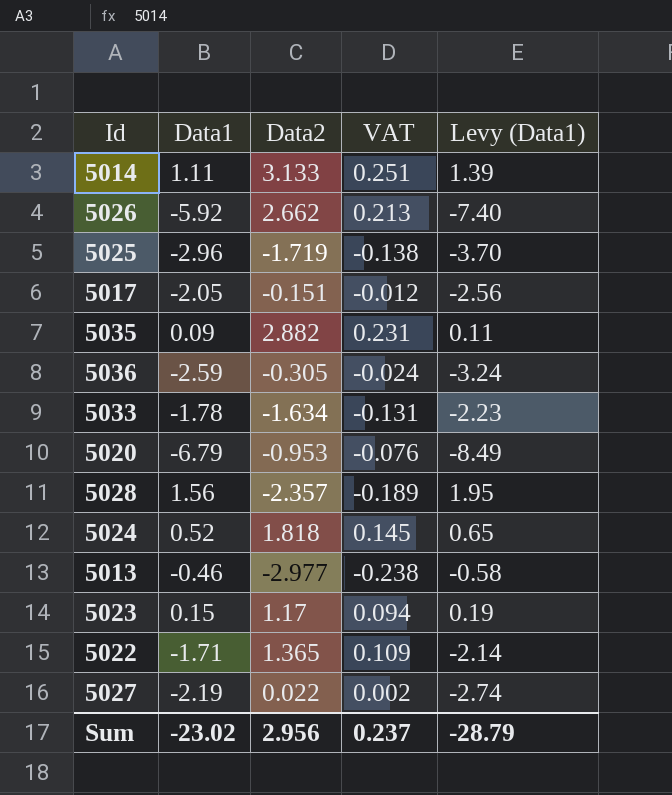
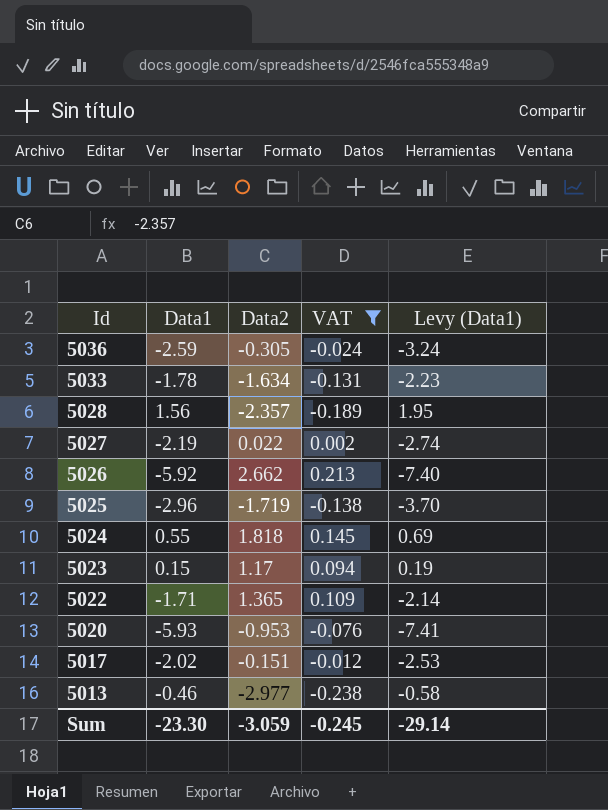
filter: none -> VAT <= 0.213
row order: none -> Id descending
5024 | Data1: 0.52 -> 0.55
5024 | Levy (Data1): 0.65 -> 0.69
5020 | Data1: -6.79 -> -5.93
5020 | Levy (Data1): -8.49 -> -7.41
5017 | Data1: -2.05 -> -2.02
5017 | Levy (Data1): -2.56 -> -2.53
Sum | Data1: -23.02 -> -23.30
Sum | Data2: 2.956 -> -3.059
Sum | VAT: 0.237 -> -0.245
Sum | Levy (Data1): -28.79 -> -29.14

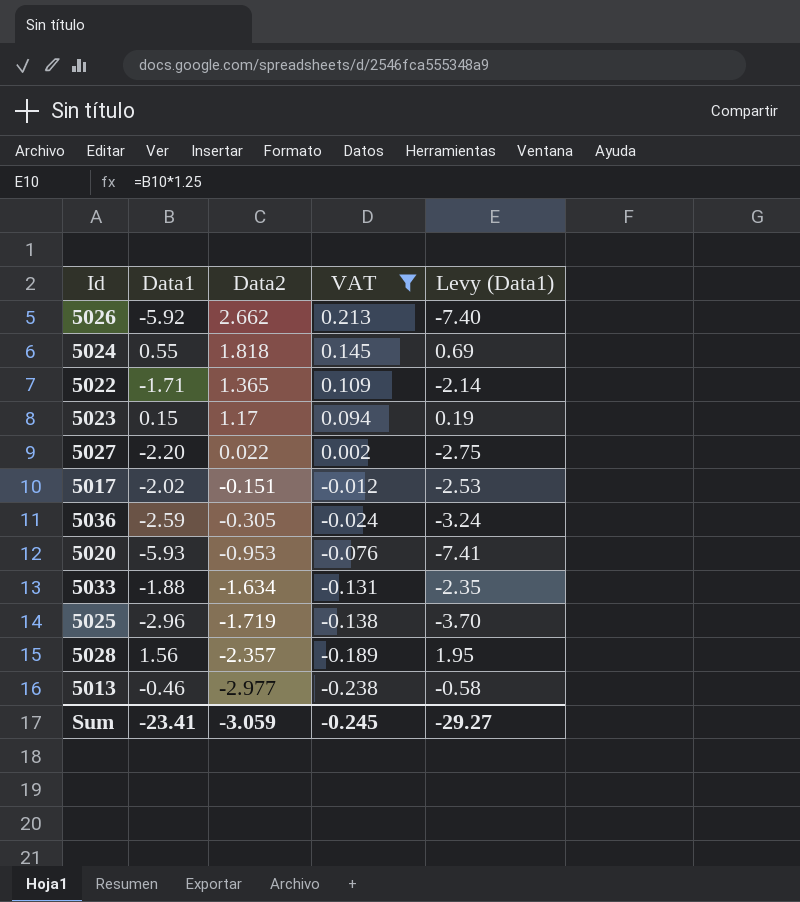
row order: Id descending -> Data2 descending
5027 | Data1: -2.19 -> -2.20
5027 | Levy (Data1): -2.74 -> -2.75
5033 | Data1: -1.78 -> -1.88
5033 | Levy (Data1): -2.23 -> -2.35
Sum | Data1: -23.30 -> -23.41
Sum | Levy (Data1): -29.14 -> -29.27

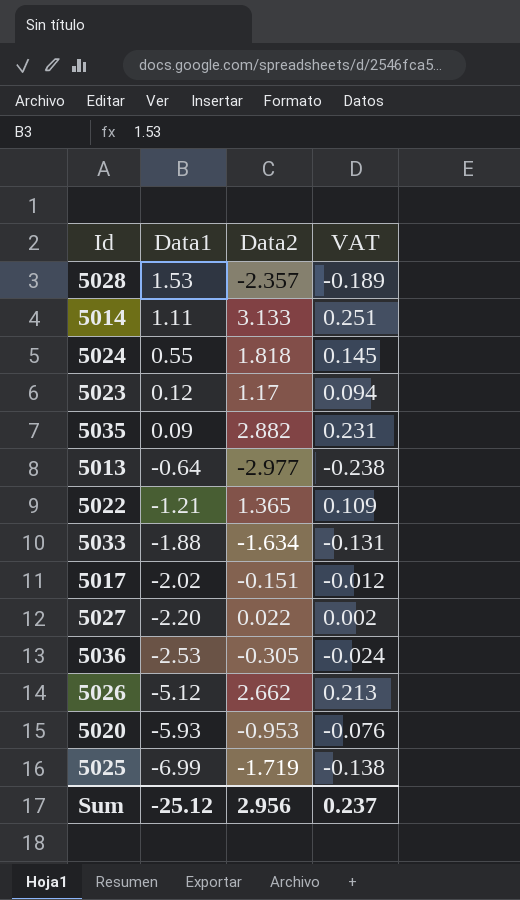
filter: VAT <= 0.213 -> none
row order: Data2 descending -> Data1 descending
column Levy (Data1) | formula: [Data1] * 1.25 -> none
5028 | Data1: 1.56 -> 1.53
5023 | Data1: 0.15 -> 0.12
5013 | Data1: -0.46 -> -0.64
5022 | Data1: -1.71 -> -1.21
5036 | Data1: -2.59 -> -2.53
5026 | Data1: -5.92 -> -5.12
5025 | Data1: -2.96 -> -6.99
Sum | Data1: -23.41 -> -25.12
Sum | Data2: -3.059 -> 2.956
Sum | VAT: -0.245 -> 0.237

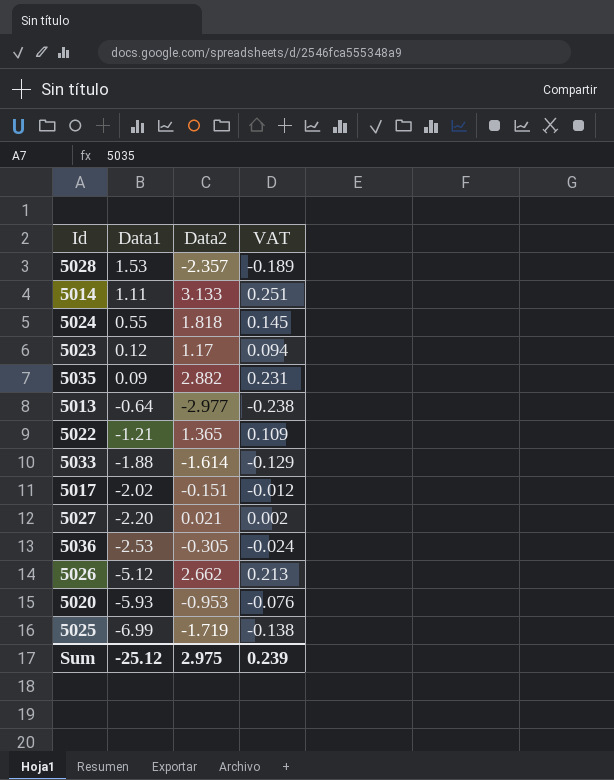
5033 | Data2: -1.634 -> -1.614
5033 | VAT: -0.131 -> -0.129
5027 | Data2: 0.022 -> 0.021
Sum | Data2: 2.956 -> 2.975
Sum | VAT: 0.237 -> 0.239

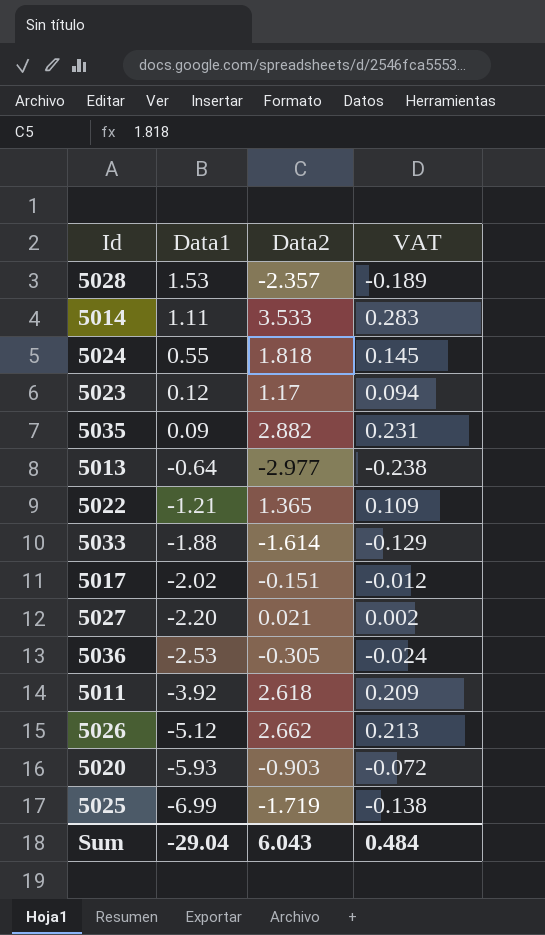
5014 | Data2: 3.133 -> 3.533
5014 | VAT: 0.251 -> 0.283
row 5011: none -> -3.92 | 2.618 | 0.209
5020 | Data2: -0.953 -> -0.903
5020 | VAT: -0.076 -> -0.072
Sum | Data1: -25.12 -> -29.04
Sum | Data2: 2.975 -> 6.043
Sum | VAT: 0.239 -> 0.484

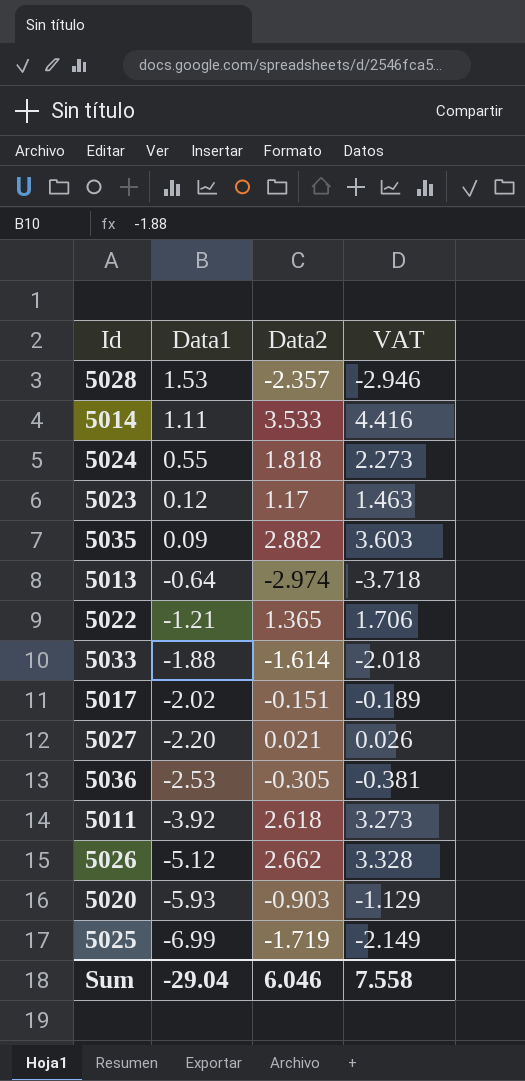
column VAT | formula: [Data2] * 0.08 -> [Data2] * 1.25
5013 | Data2: -2.977 -> -2.974
Sum | Data2: 6.043 -> 6.046
Sum | VAT: 0.484 -> 7.558

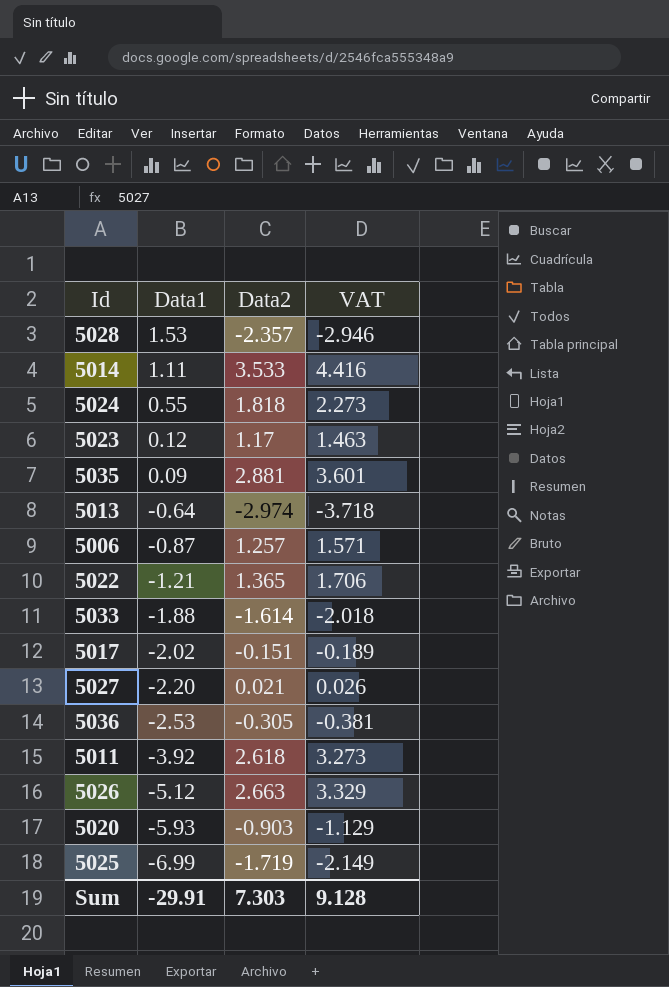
5035 | Data2: 2.882 -> 2.881
5035 | VAT: 3.603 -> 3.601
row 5006: none -> -0.87 | 1.257 | 1.571
5026 | Data2: 2.662 -> 2.663
5026 | VAT: 3.328 -> 3.329
Sum | Data1: -29.04 -> -29.91
Sum | Data2: 6.046 -> 7.303
Sum | VAT: 7.558 -> 9.128

